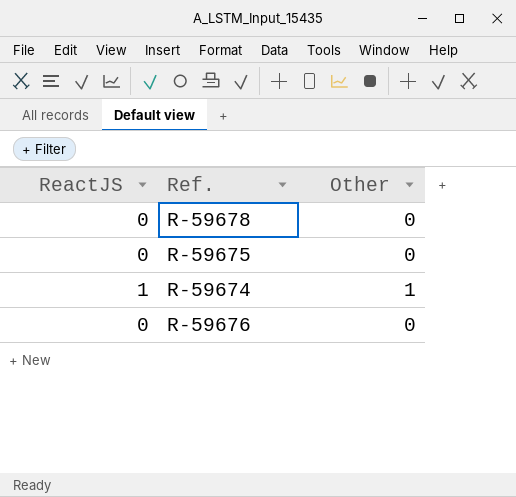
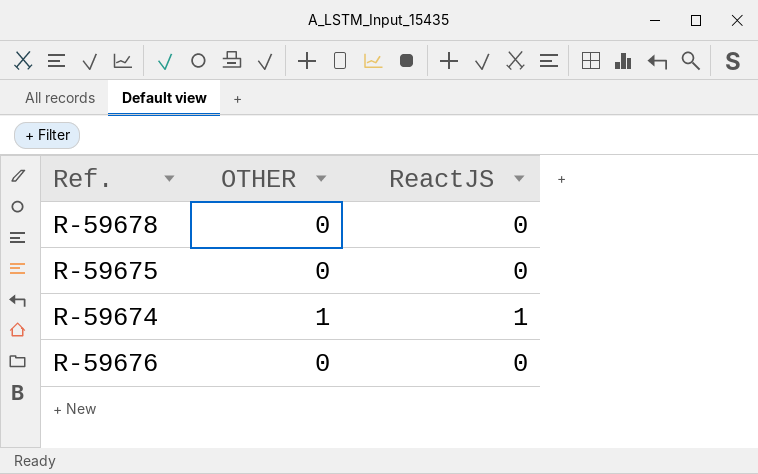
column name: Other -> OTHER
column ReactJS | position: 1 -> 3

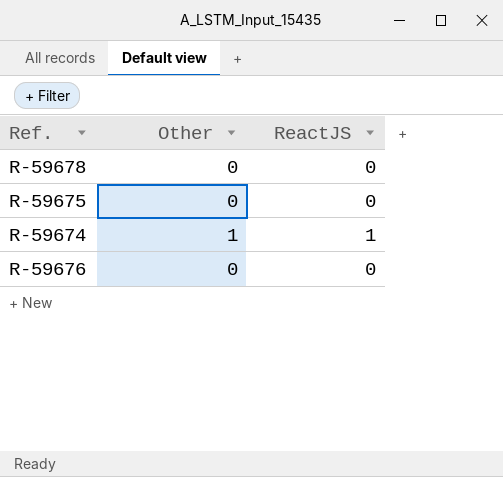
column name: OTHER -> Other

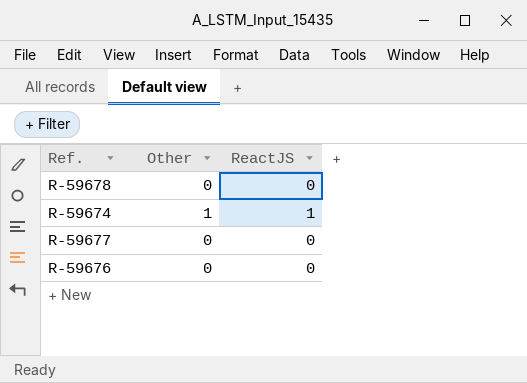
row R-59675: 0 | 0 -> none
row R-59677: none -> 0 | 0

